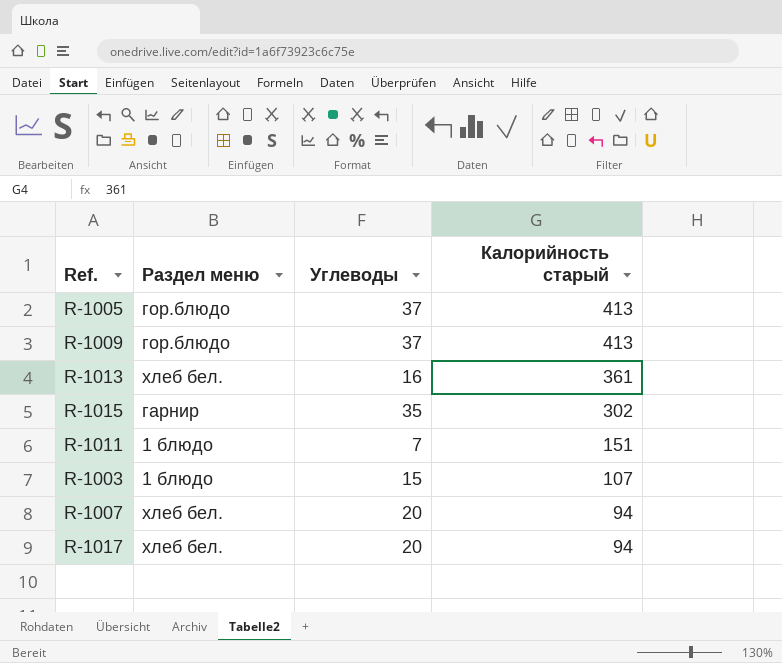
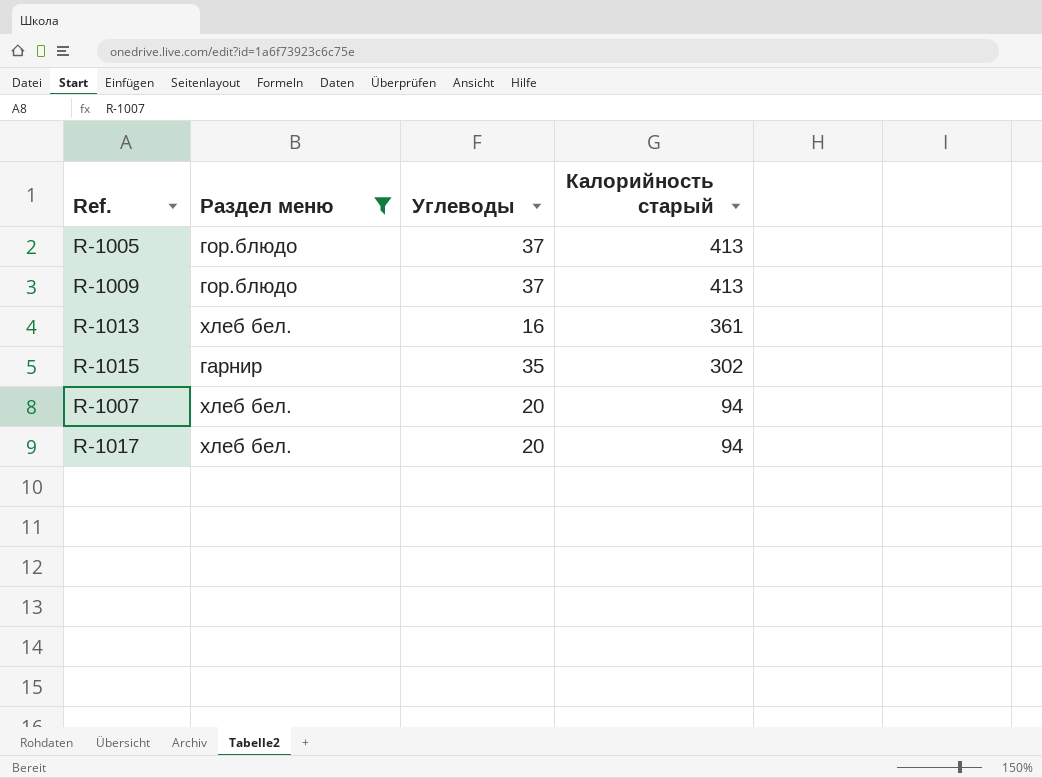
filter: none -> Раздел меню != 1 блюдо

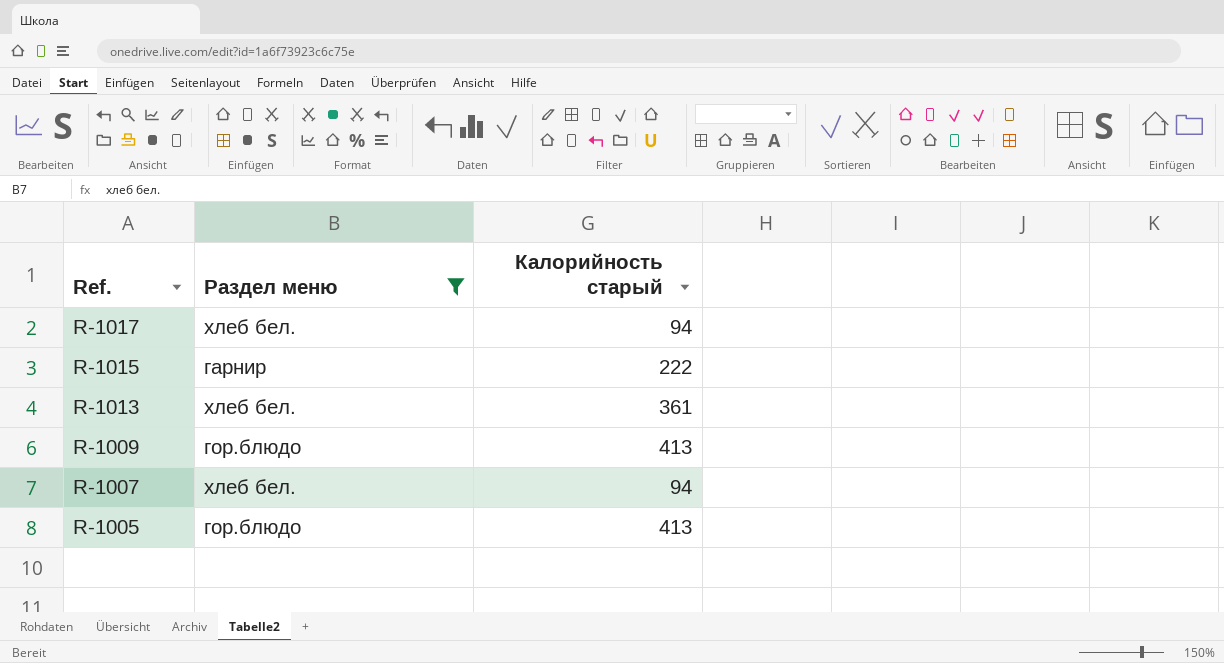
row order: Калорийность старый descending -> Ref. descending
column Углеводы | position: 3 -> none
R-1015 | Калорийность старый: 302 -> 222

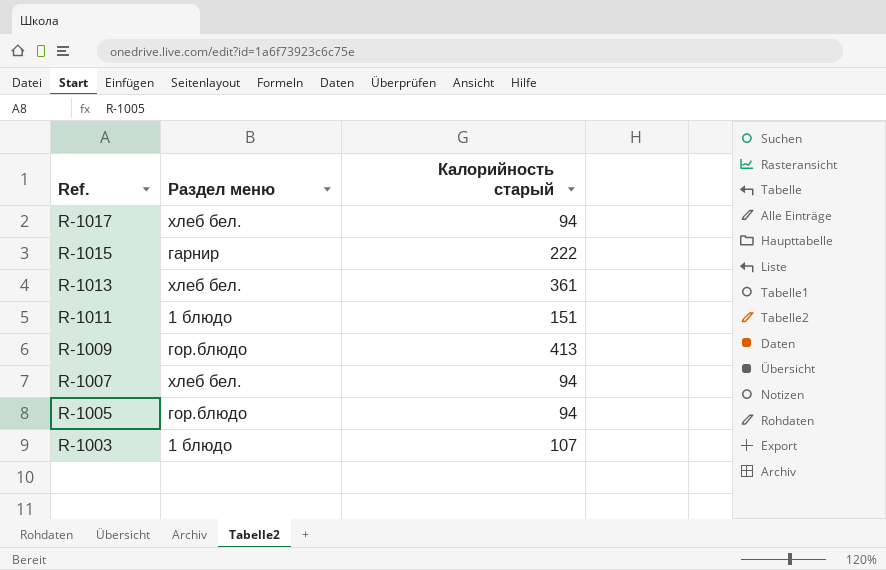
filter: Раздел меню != 1 блюдо -> none
R-1005 | Калорийность старый: 413 -> 94

